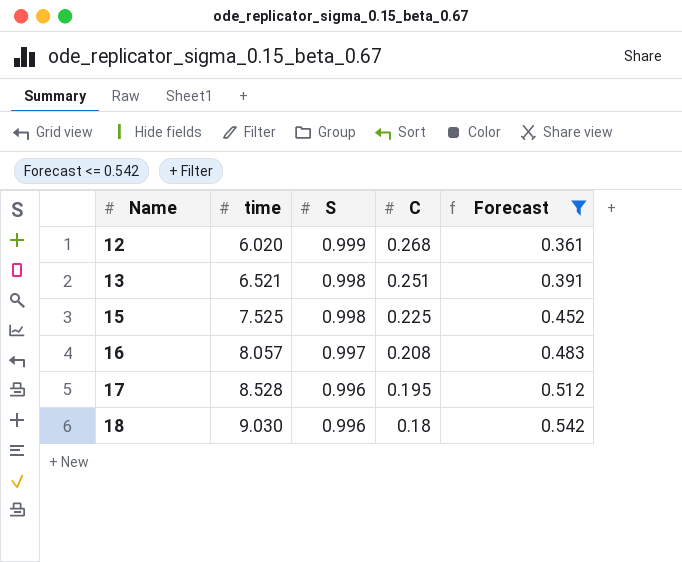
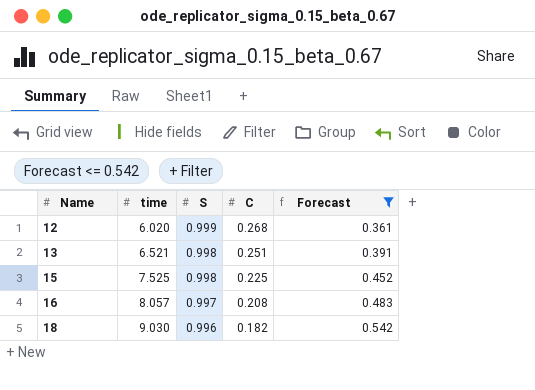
row 17: 8.528 | 0.996 | 0.195 | 0.512 -> none
18 | C: 0.18 -> 0.182

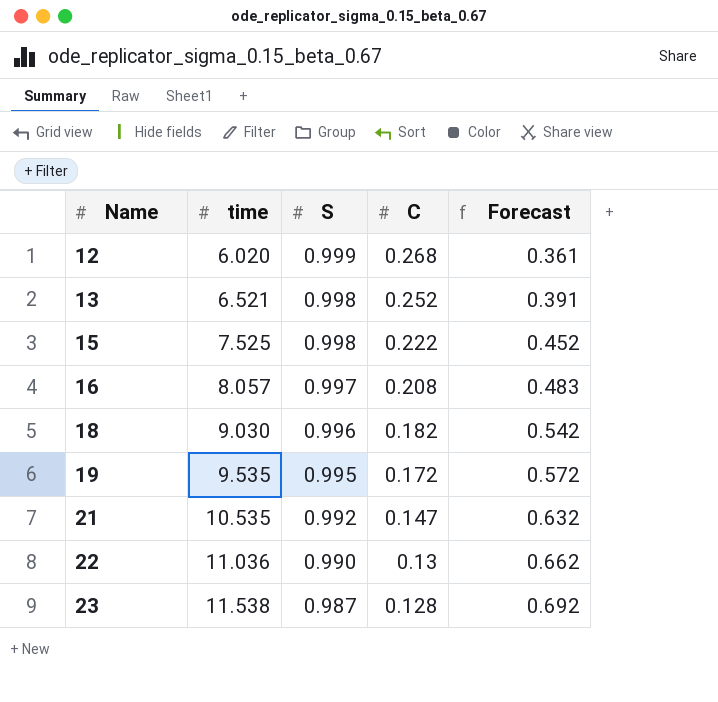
filter: Forecast <= 0.542 -> none
13 | C: 0.251 -> 0.252
15 | C: 0.225 -> 0.222

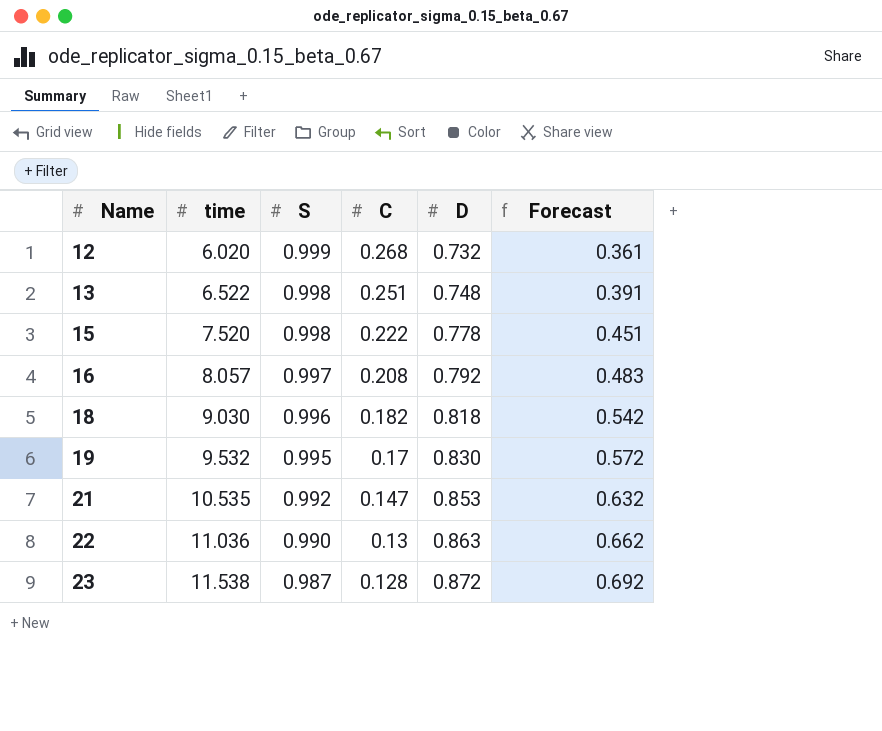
column D | position: none -> 5
13 | time: 6.521 -> 6.522
13 | C: 0.252 -> 0.251
15 | time: 7.525 -> 7.520
15 | Forecast: 0.452 -> 0.451
19 | time: 9.535 -> 9.532
19 | C: 0.172 -> 0.17

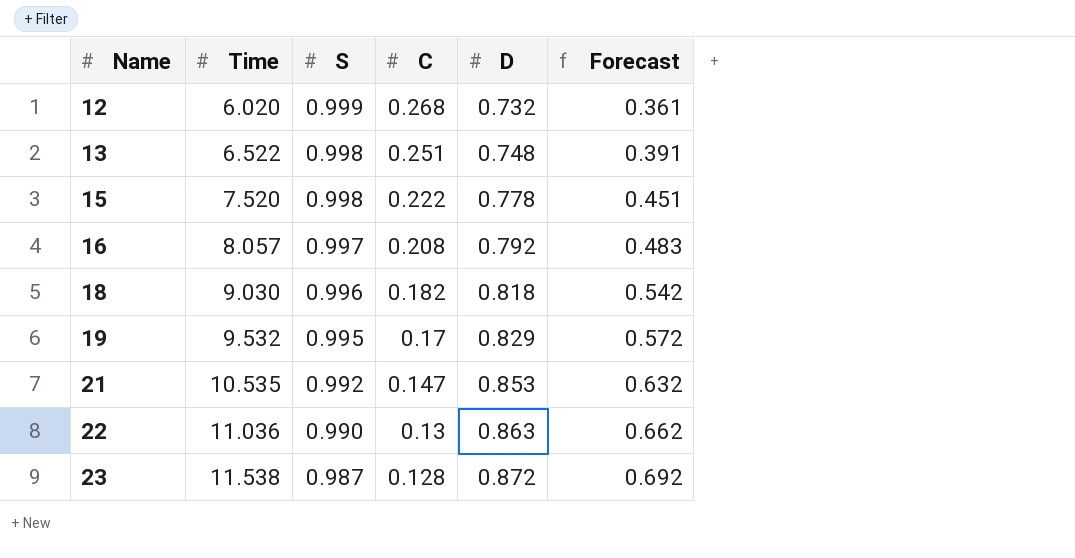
column name: time -> Time
19 | D: 0.830 -> 0.829

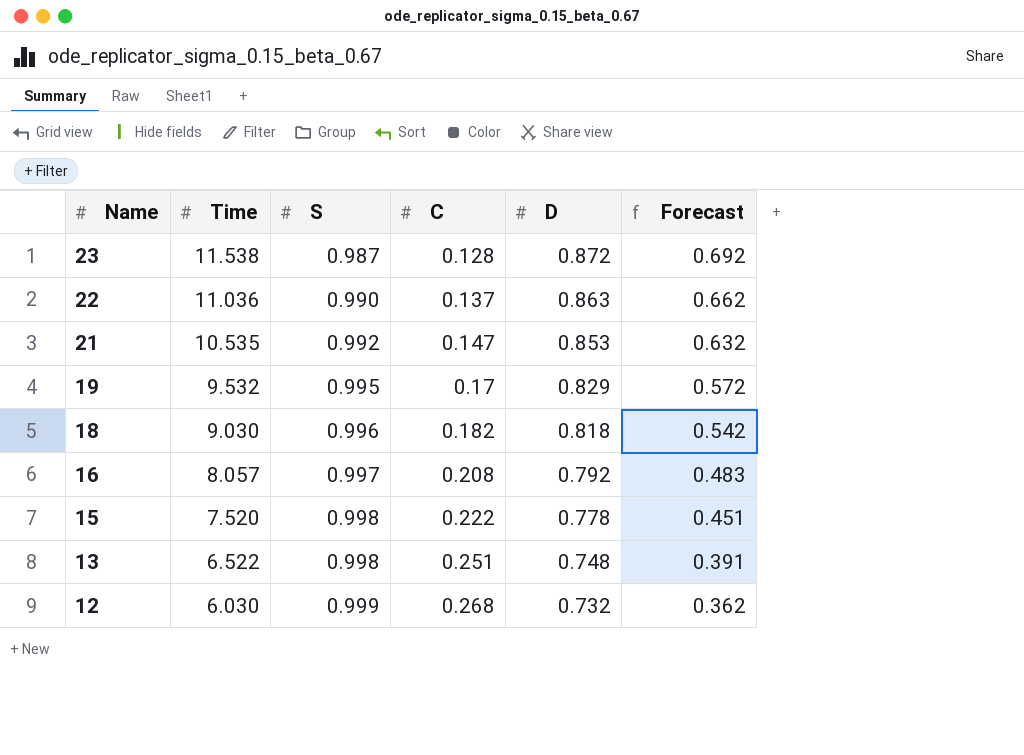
row order: Name ascending -> Name descending
22 | C: 0.13 -> 0.137
12 | Time: 6.020 -> 6.030
12 | Forecast: 0.361 -> 0.362

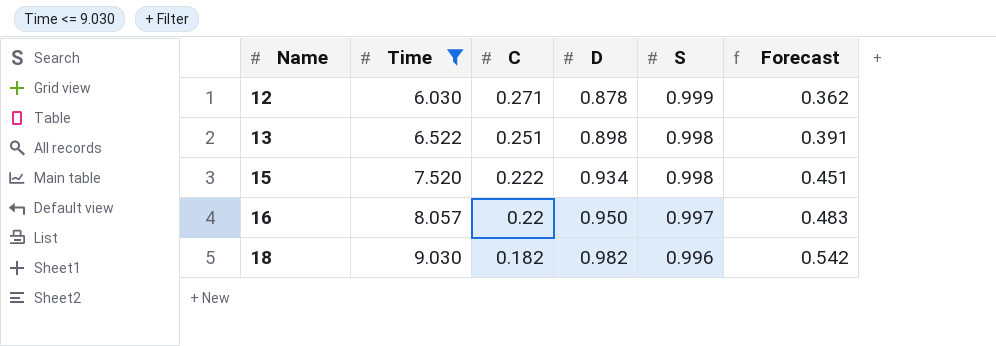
filter: none -> Time <= 9.030
row order: Name descending -> Name ascending
column S | position: 3 -> 5
12 | C: 0.268 -> 0.271
12 | D: 0.732 -> 0.878
13 | D: 0.748 -> 0.898
15 | D: 0.778 -> 0.934
16 | C: 0.208 -> 0.22
16 | D: 0.792 -> 0.950
18 | D: 0.818 -> 0.982

